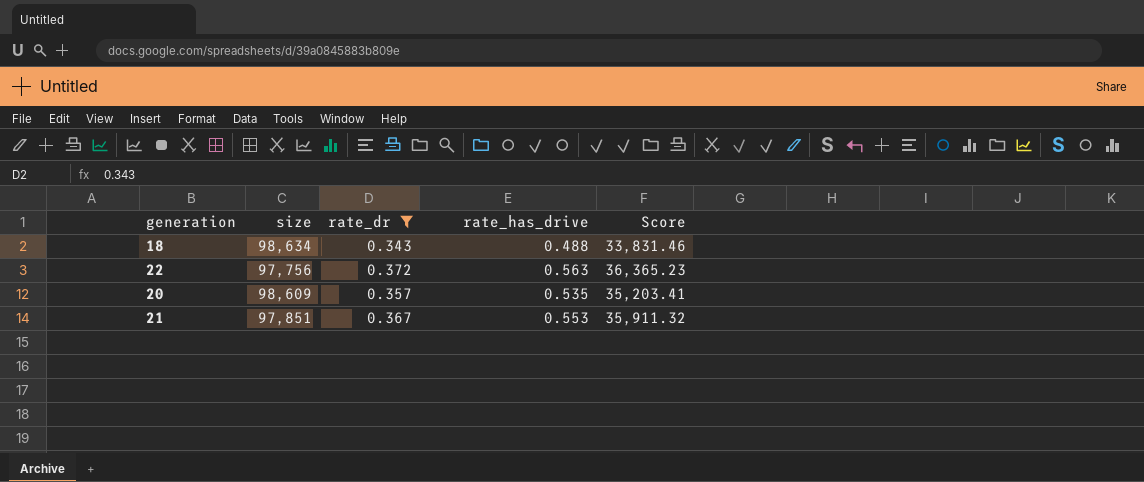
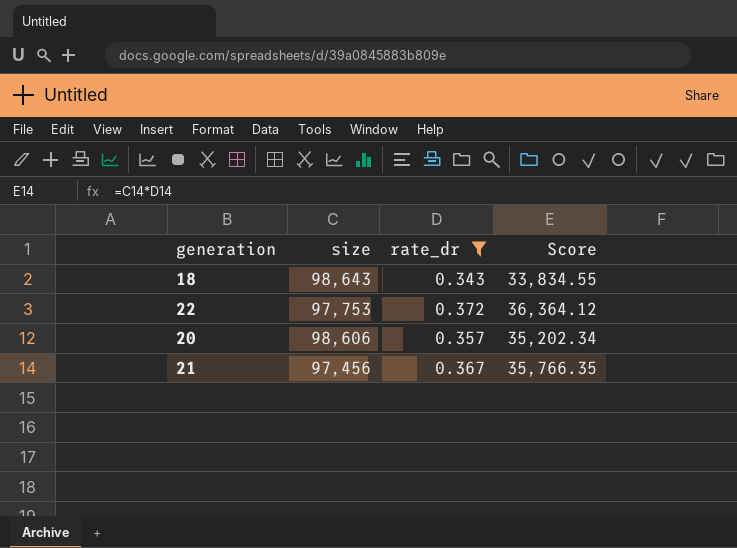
column rate_has_drive | position: 4 -> none
18 | size: 98,634 -> 98,643
18 | Score: 33,831.46 -> 33,834.55
22 | size: 97,756 -> 97,753
22 | Score: 36,365.23 -> 36,364.12
20 | size: 98,609 -> 98,606
20 | Score: 35,203.41 -> 35,202.34
21 | size: 97,851 -> 97,456
21 | Score: 35,911.32 -> 35,766.35

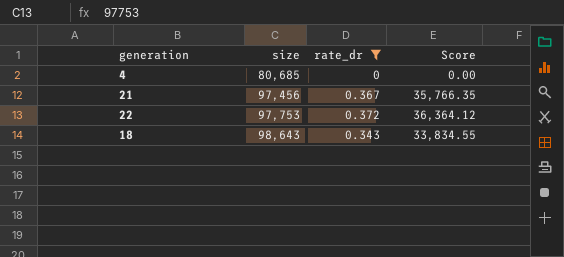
row order: none -> size ascending
row 20: 98,606 | 0.357 | 35,202.34 -> none
row 4: none -> 80,685 | 0 | 0.00

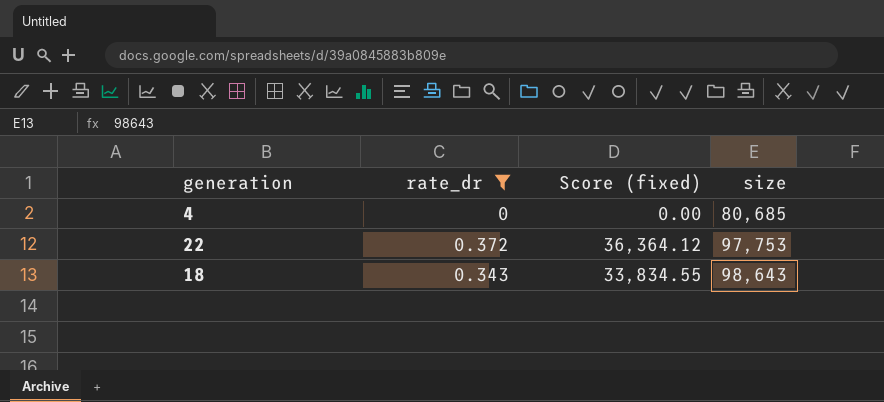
column name: Score -> Score (fixed)
column size | position: 2 -> 4
row 21: 97,456 | 0.367 | 35,766.35 -> none

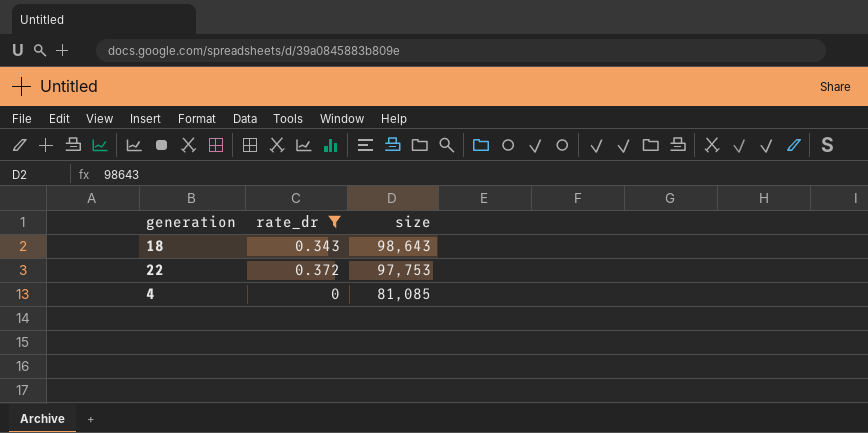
row order: size ascending -> size descending
column Score (fixed) | formula: [rate_dr] * [size] -> none
4 | size: 80,685 -> 81,085

